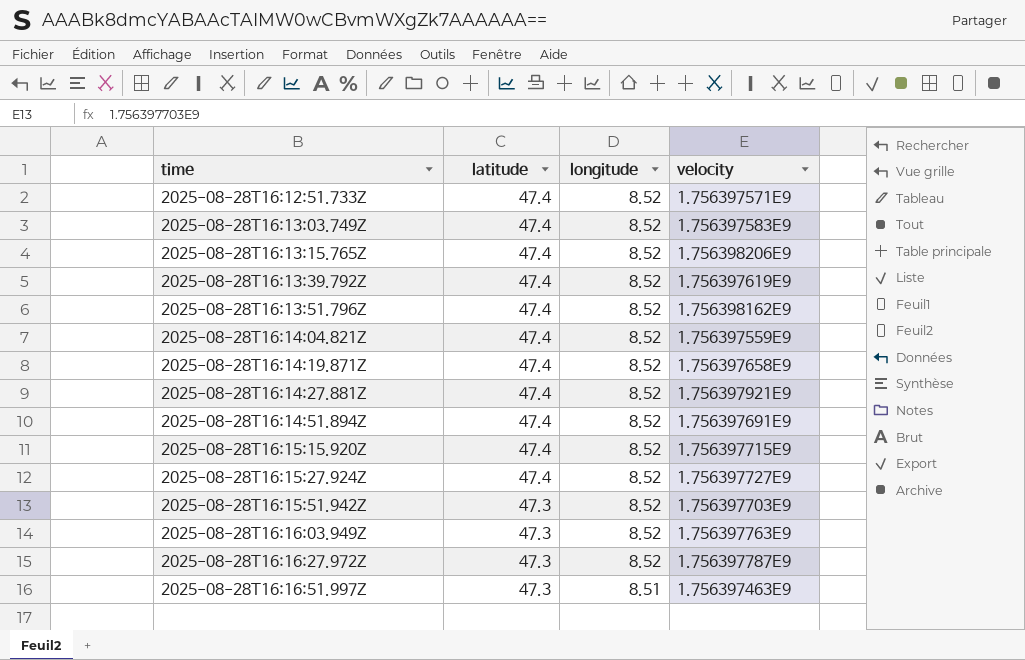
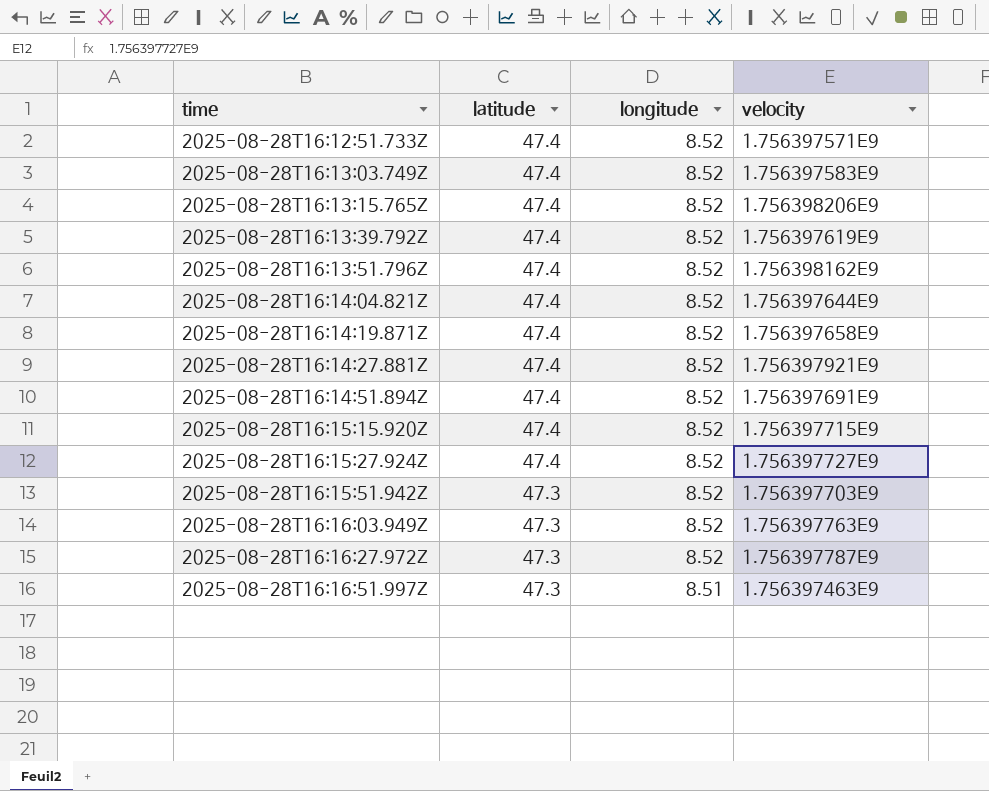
2025-08-28T16:14:04.821Z | velocity: 1.756397559E9 -> 1.756397644E9

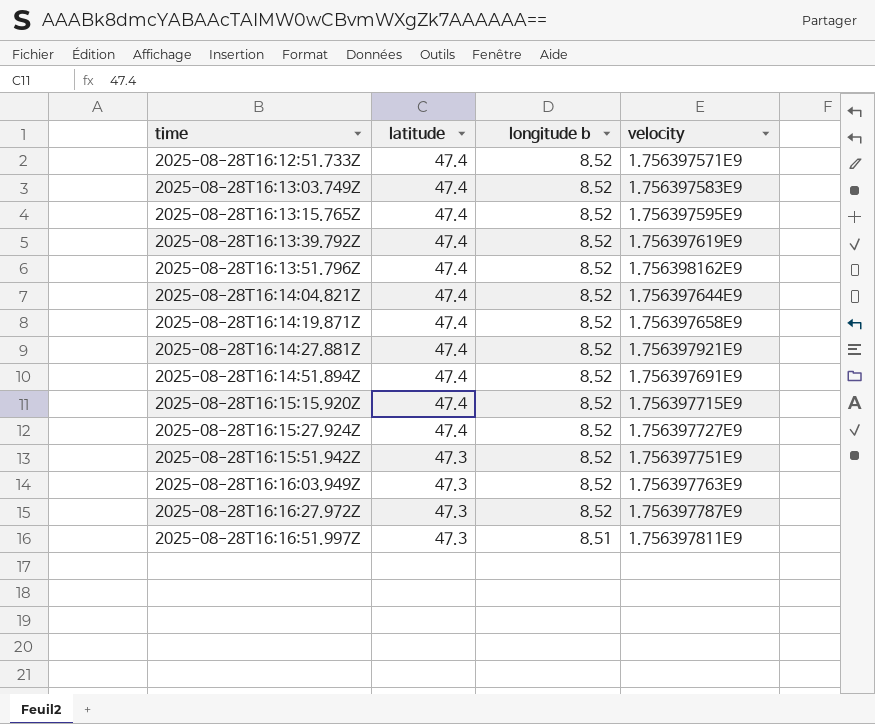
column name: longitude -> longitude b
2025-08-28T16:13:15.765Z | velocity: 1.756398206E9 -> 1.756397595E9
2025-08-28T16:15:51.942Z | velocity: 1.756397703E9 -> 1.756397751E9
2025-08-28T16:16:51.997Z | velocity: 1.756397463E9 -> 1.756397811E9

